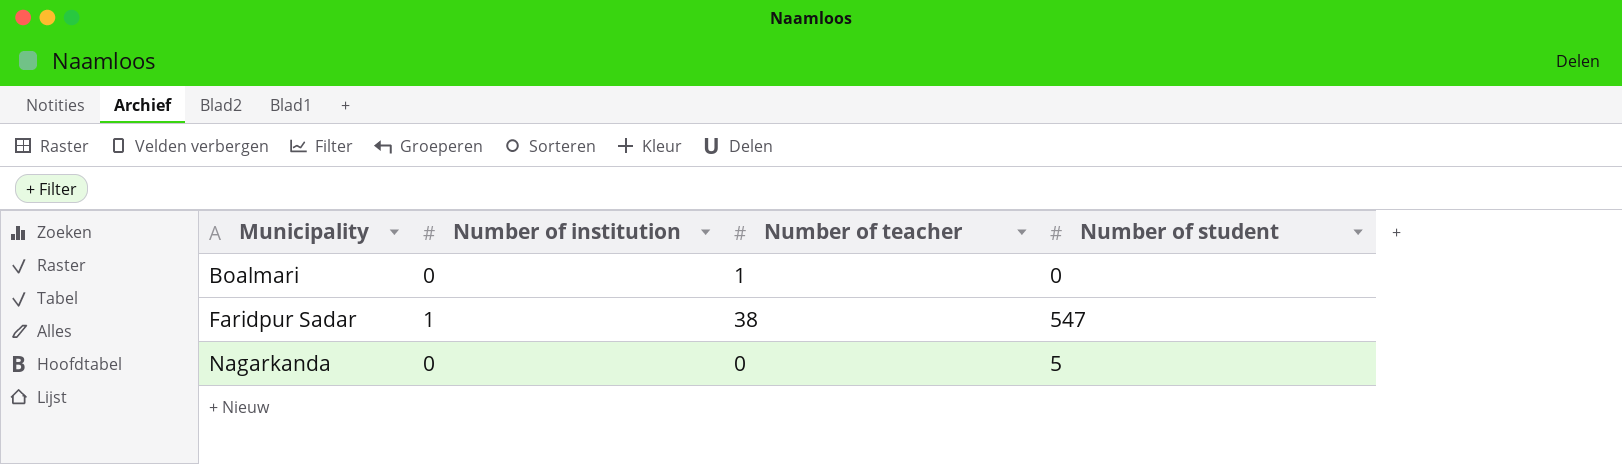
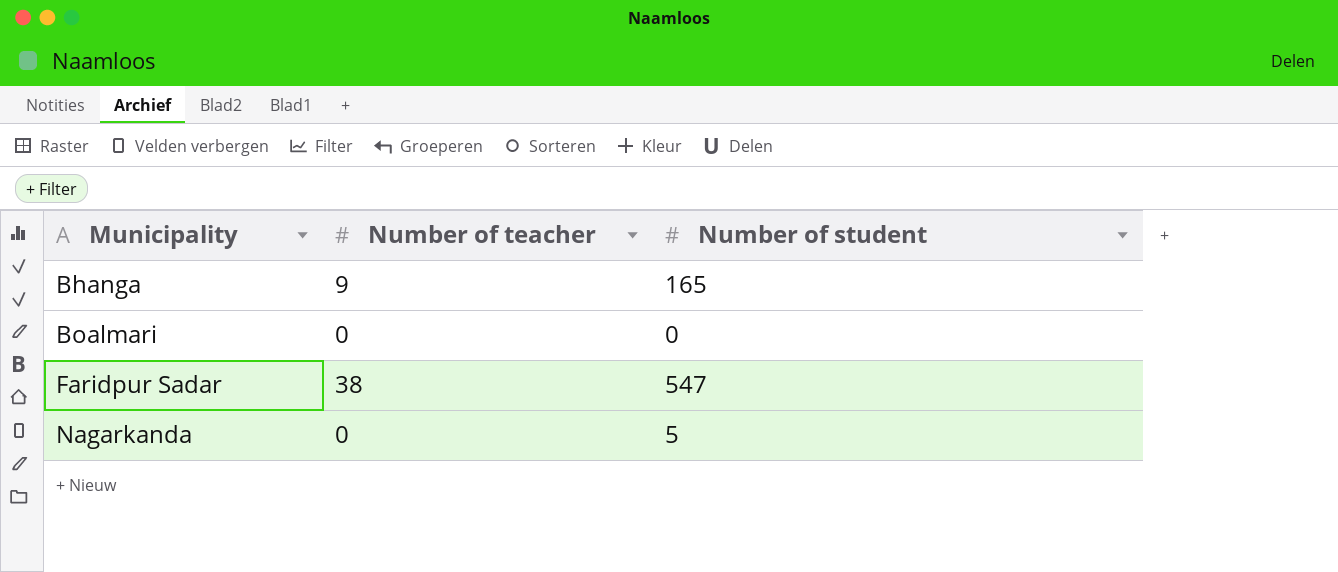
column Number of institution | position: 2 -> none
row Bhanga: none -> 9 | 165
Boalmari | Number of teacher: 1 -> 0

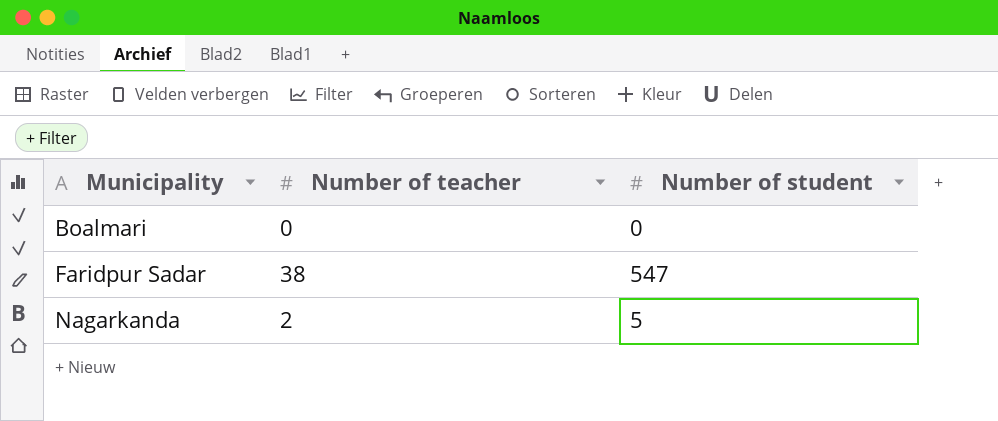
row Bhanga: 9 | 165 -> none
Nagarkanda | Number of teacher: 0 -> 2

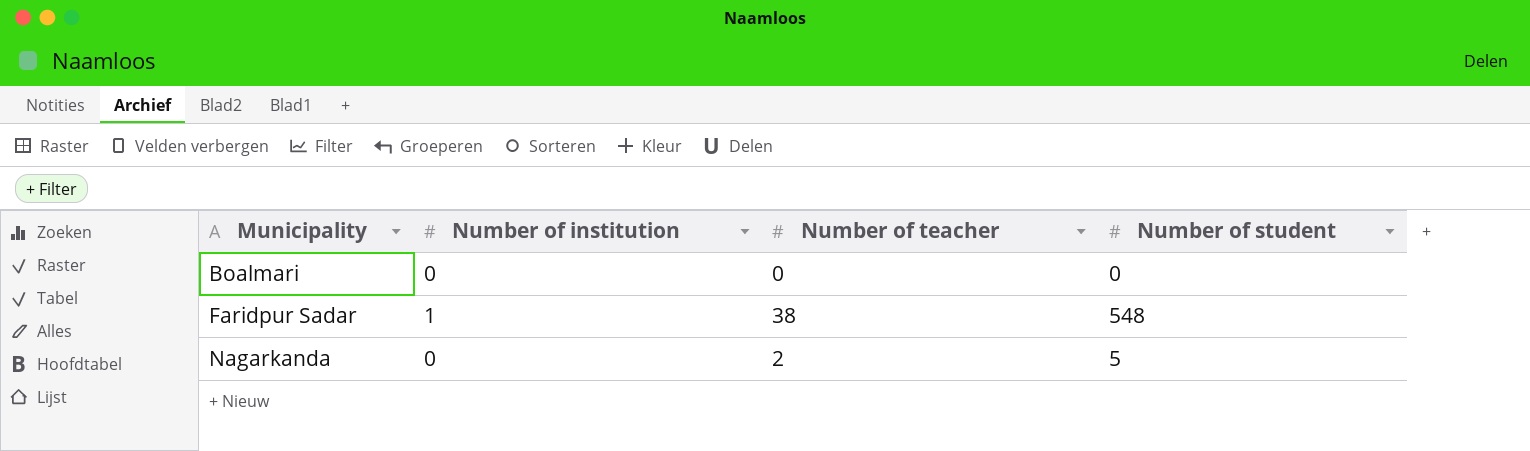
column Number of institution | position: none -> 2
Faridpur Sadar | Number of student: 547 -> 548

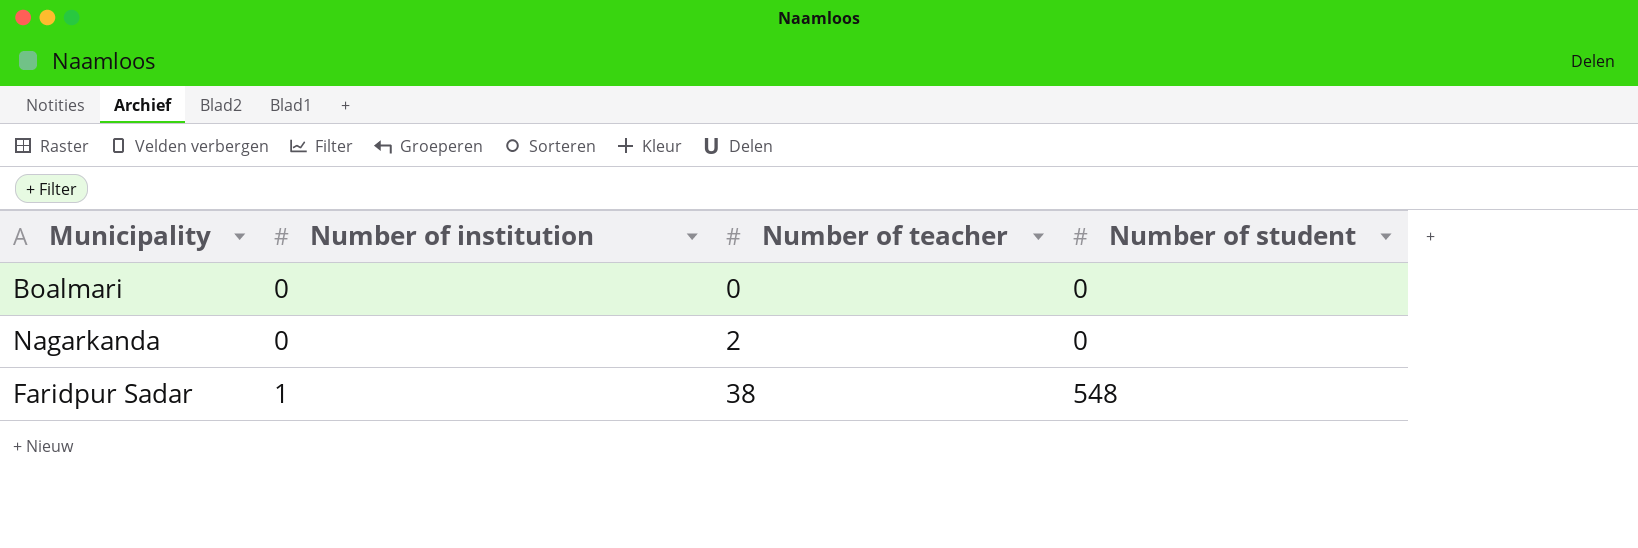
row order: Municipality ascending -> Number of institution ascending
Nagarkanda | Number of student: 5 -> 0

